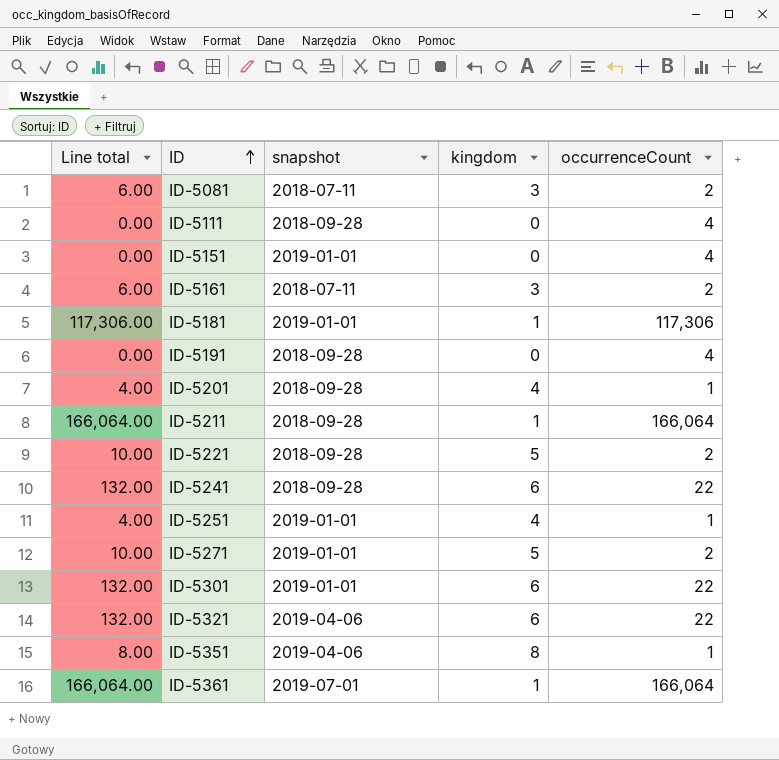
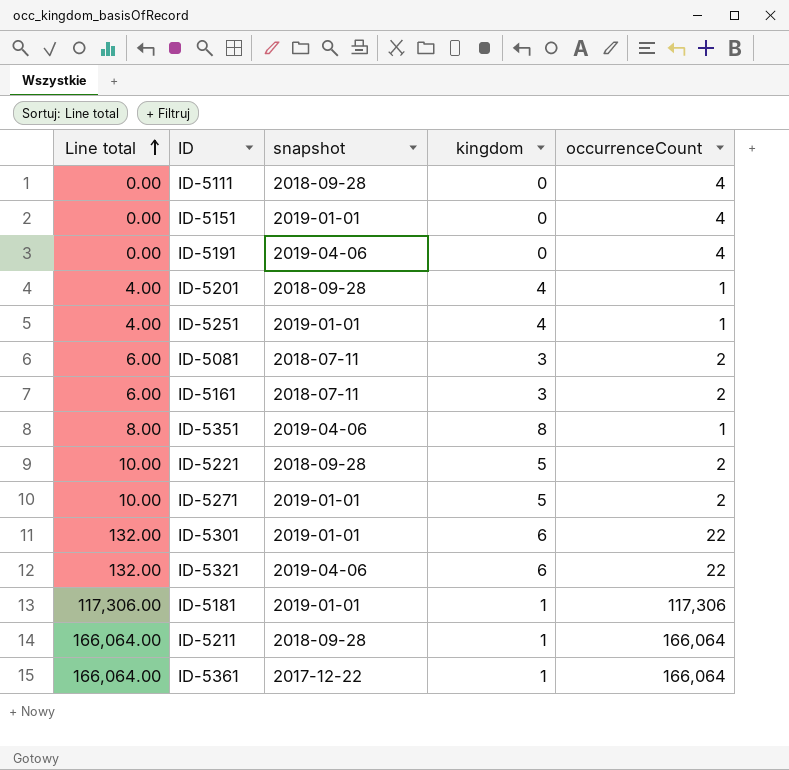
row order: ID ascending -> Line total ascending
row ID-5241: 132.00 | 2018-09-28 | 6 | 22 -> none
ID-5191 | snapshot: 2018-09-28 -> 2019-04-06
ID-5361 | snapshot: 2019-07-01 -> 2017-12-22

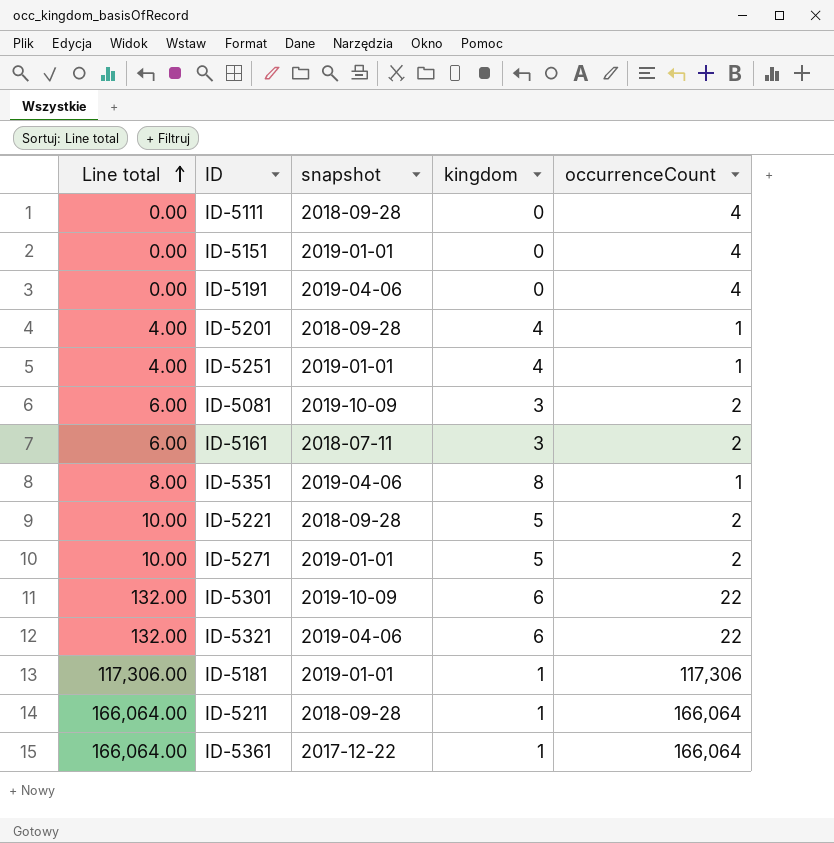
ID-5081 | snapshot: 2018-07-11 -> 2019-10-09
ID-5301 | snapshot: 2019-01-01 -> 2019-10-09

